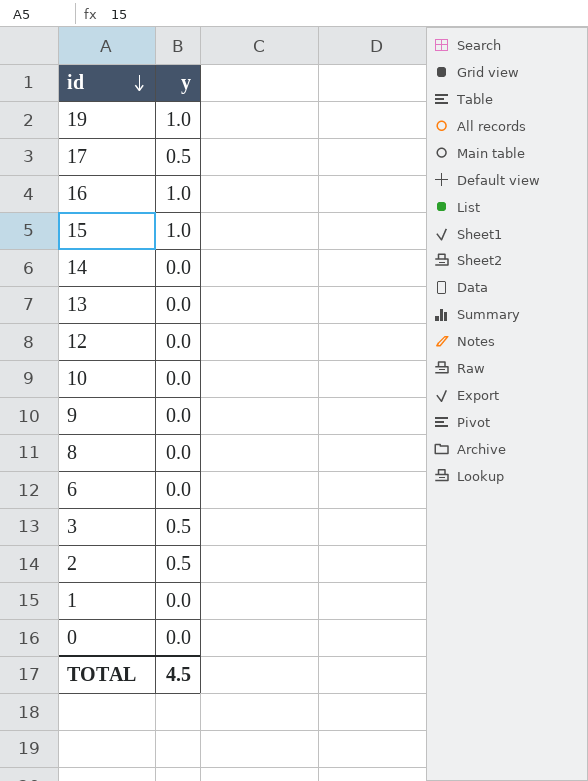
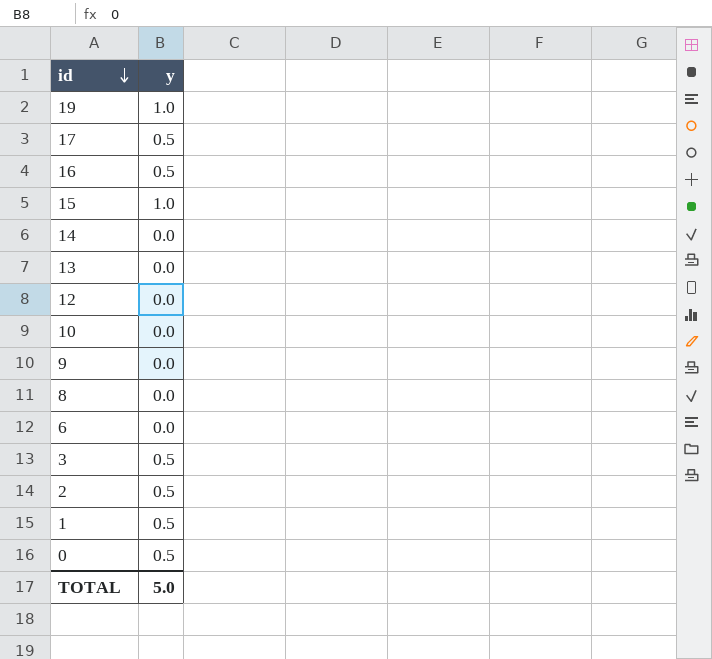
16 | y: 1.0 -> 0.5
1 | y: 0.0 -> 0.5
0 | y: 0.0 -> 0.5
TOTAL | y: 4.5 -> 5.0

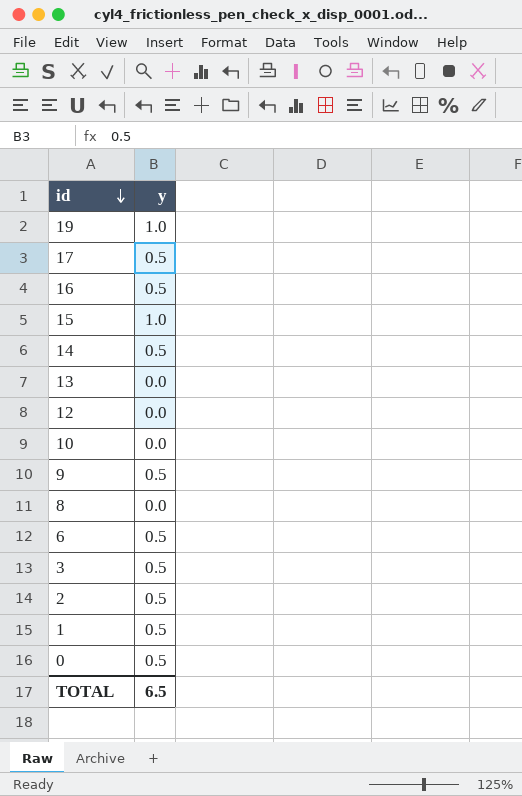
14 | y: 0.0 -> 0.5
9 | y: 0.0 -> 0.5
6 | y: 0.0 -> 0.5
TOTAL | y: 5.0 -> 6.5

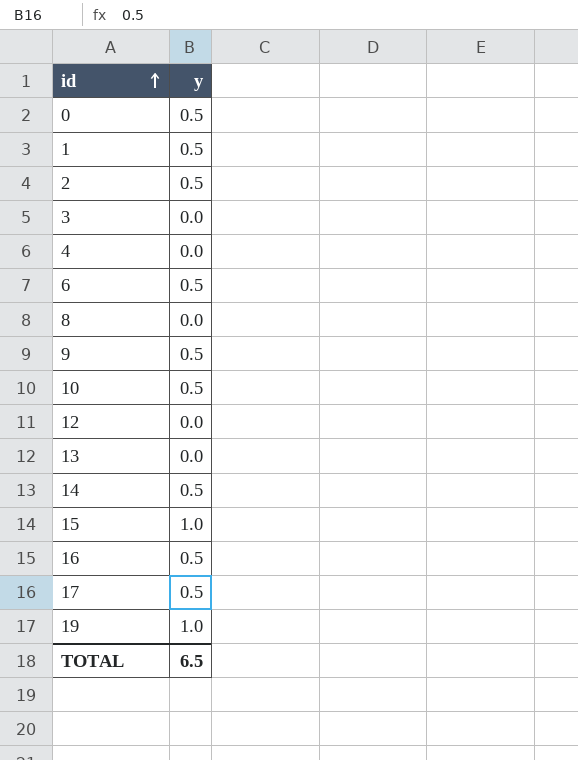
row order: id descending -> id ascending
3 | y: 0.5 -> 0.0
row 4: none -> 0.0
10 | y: 0.0 -> 0.5

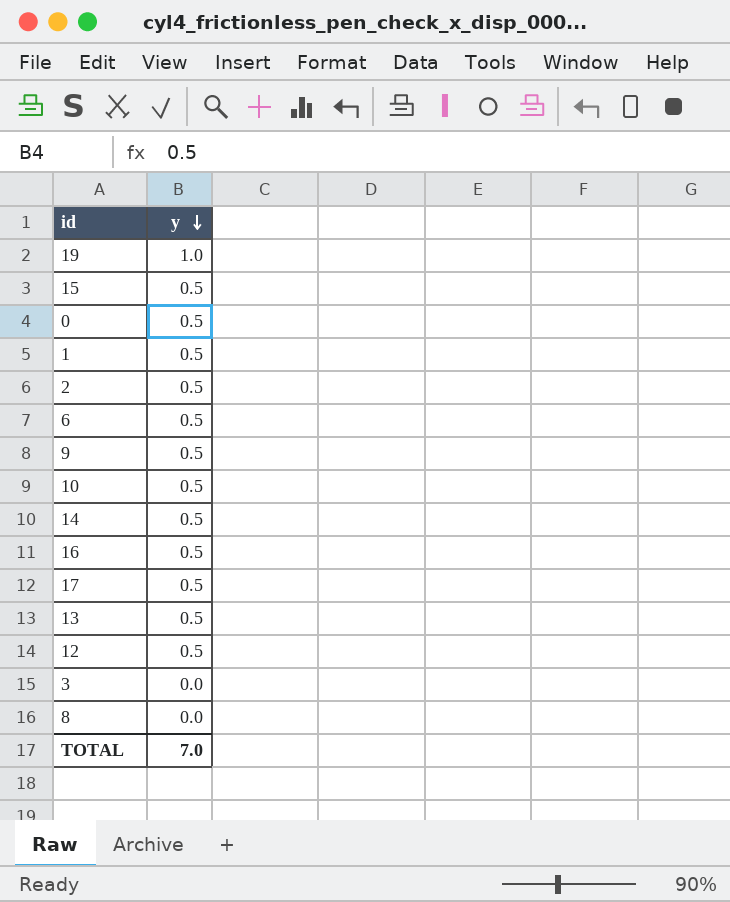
row order: id ascending -> y descending
row 4: 0.0 -> none
15 | y: 1.0 -> 0.5
13 | y: 0.0 -> 0.5
12 | y: 0.0 -> 0.5
TOTAL | y: 6.5 -> 7.0

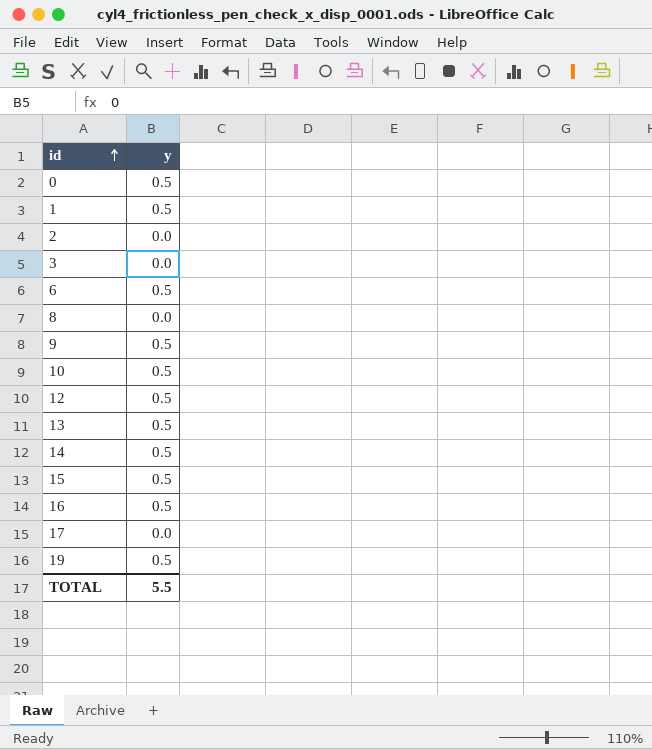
row order: y descending -> id ascending
2 | y: 0.5 -> 0.0
17 | y: 0.5 -> 0.0
19 | y: 1.0 -> 0.5
TOTAL | y: 7.0 -> 5.5

